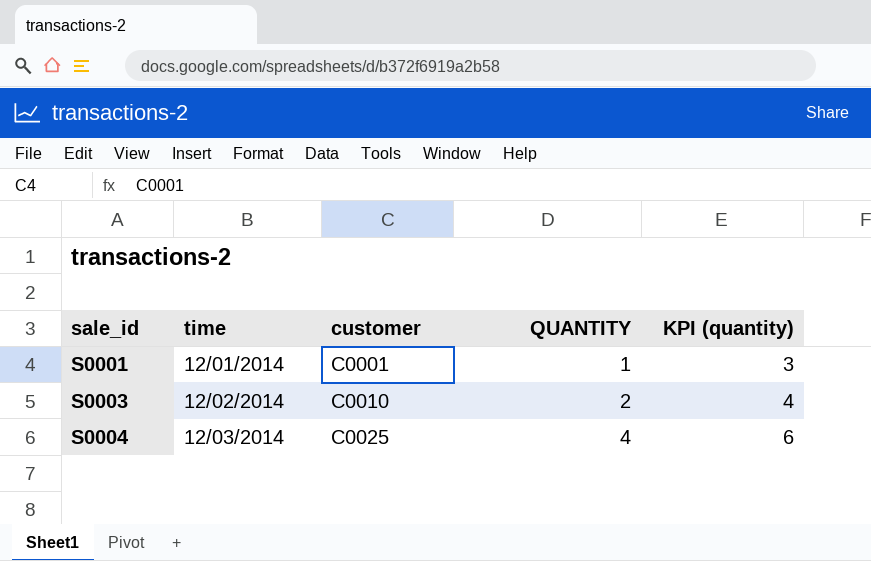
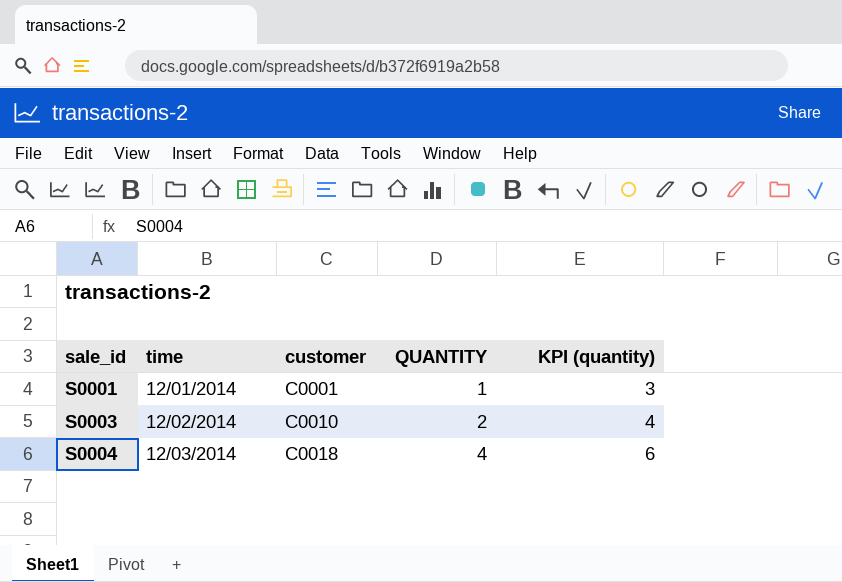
S0004 | customer: C0025 -> C0018

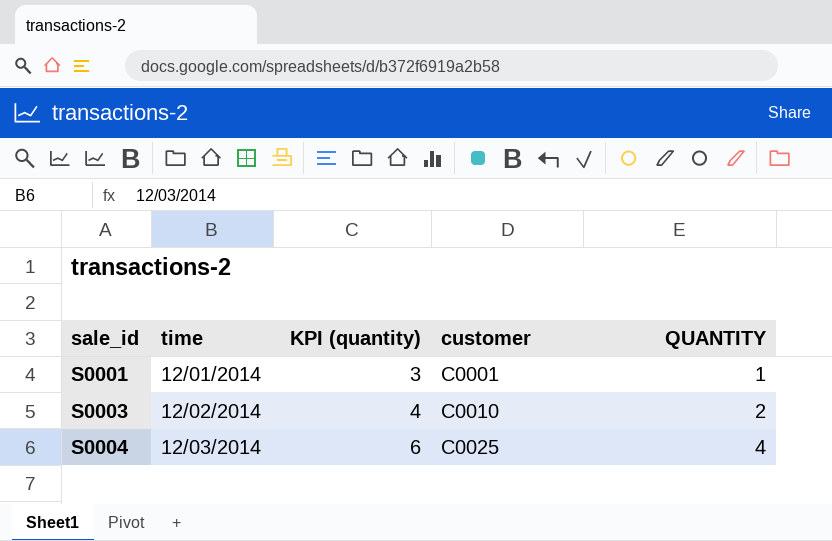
column KPI (quantity) | position: 5 -> 3
S0004 | customer: C0018 -> C0025

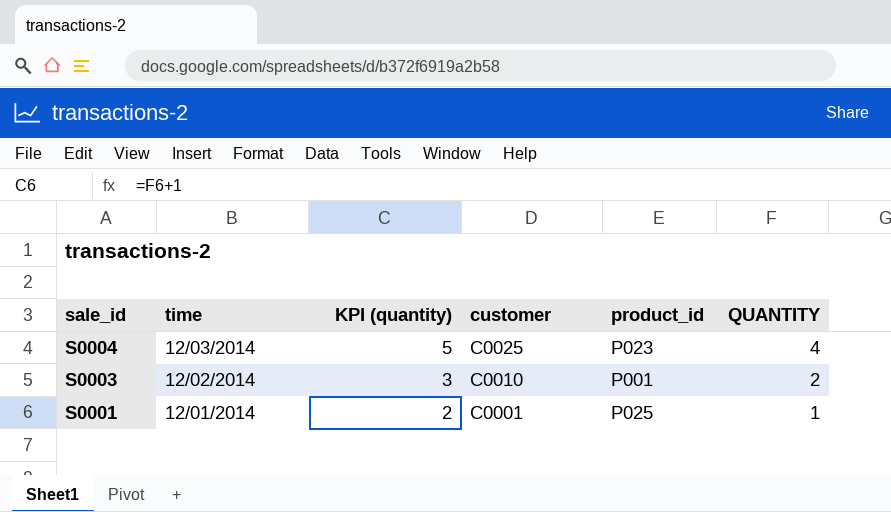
row order: sale_id ascending -> sale_id descending
column KPI (quantity) | formula: [QUANTITY] + 2 -> [QUANTITY] + 1
column product_id | position: none -> 5

